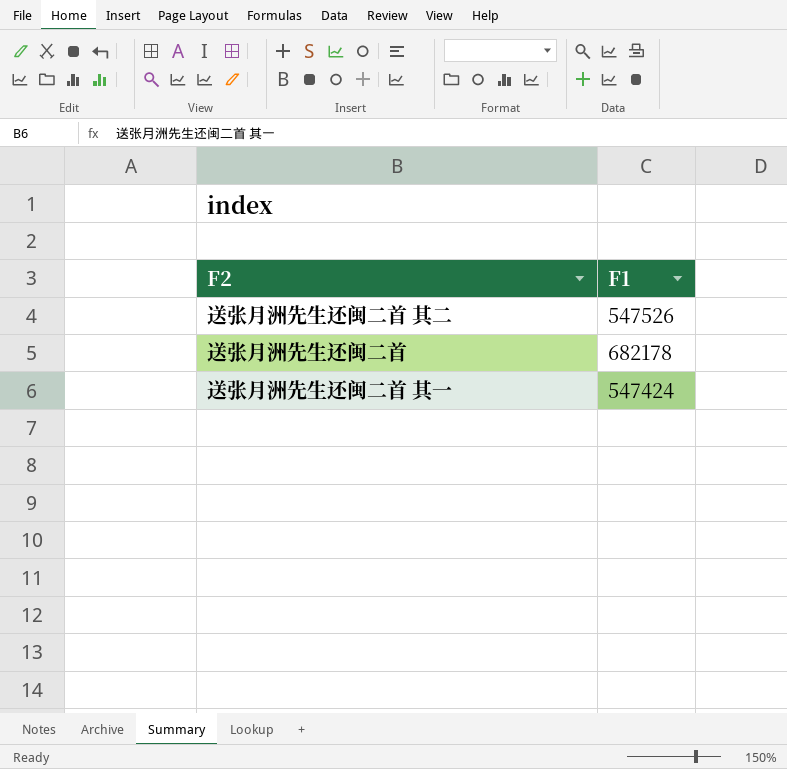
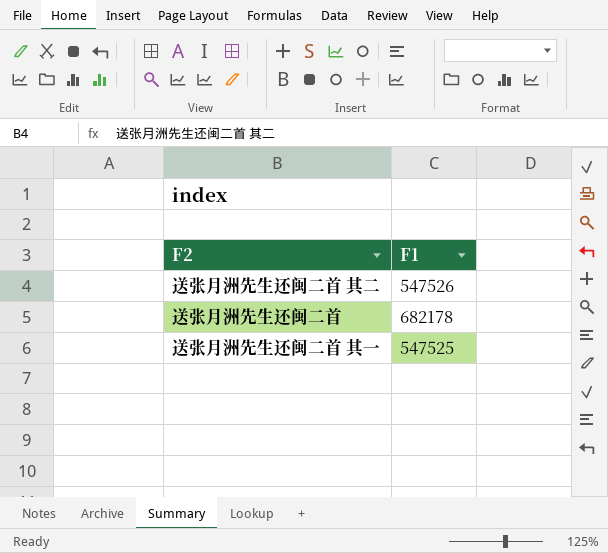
送张月洲先生还闽二首 其一 | F1: 547424 -> 547525

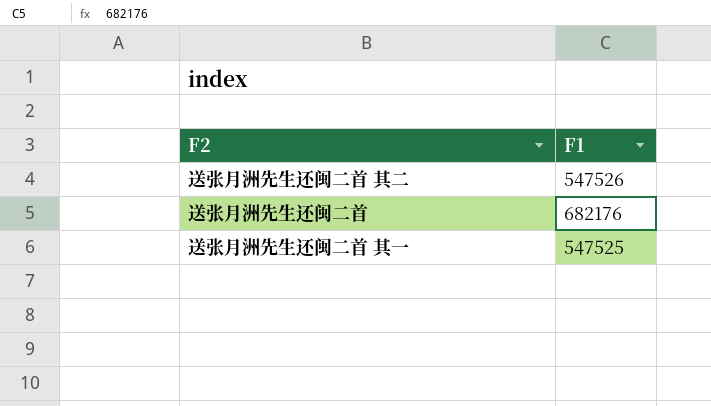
送张月洲先生还闽二首 | F1: 682178 -> 682176

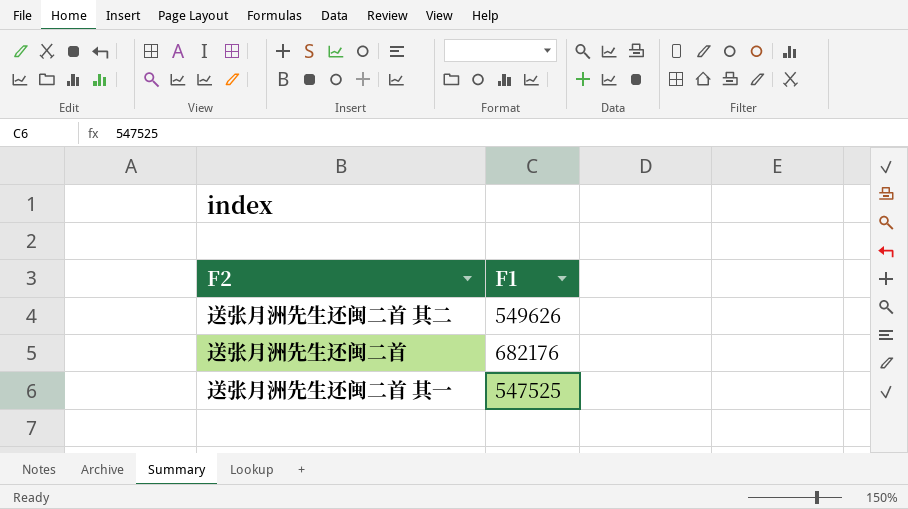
送张月洲先生还闽二首 其二 | F1: 547526 -> 549626

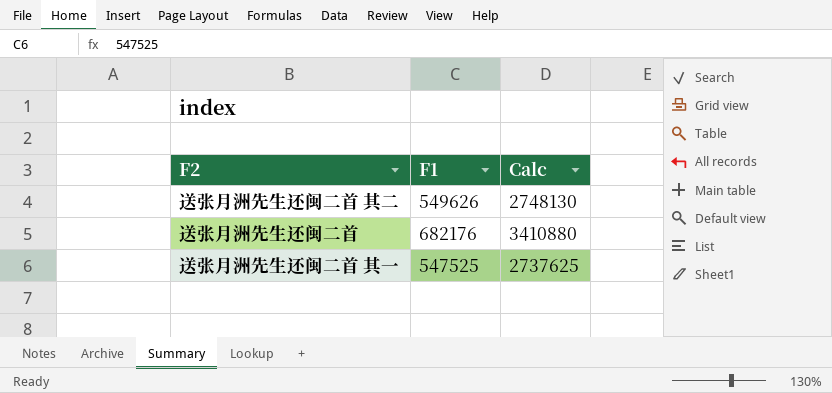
column Calc | formula: none -> [F1] * 5

